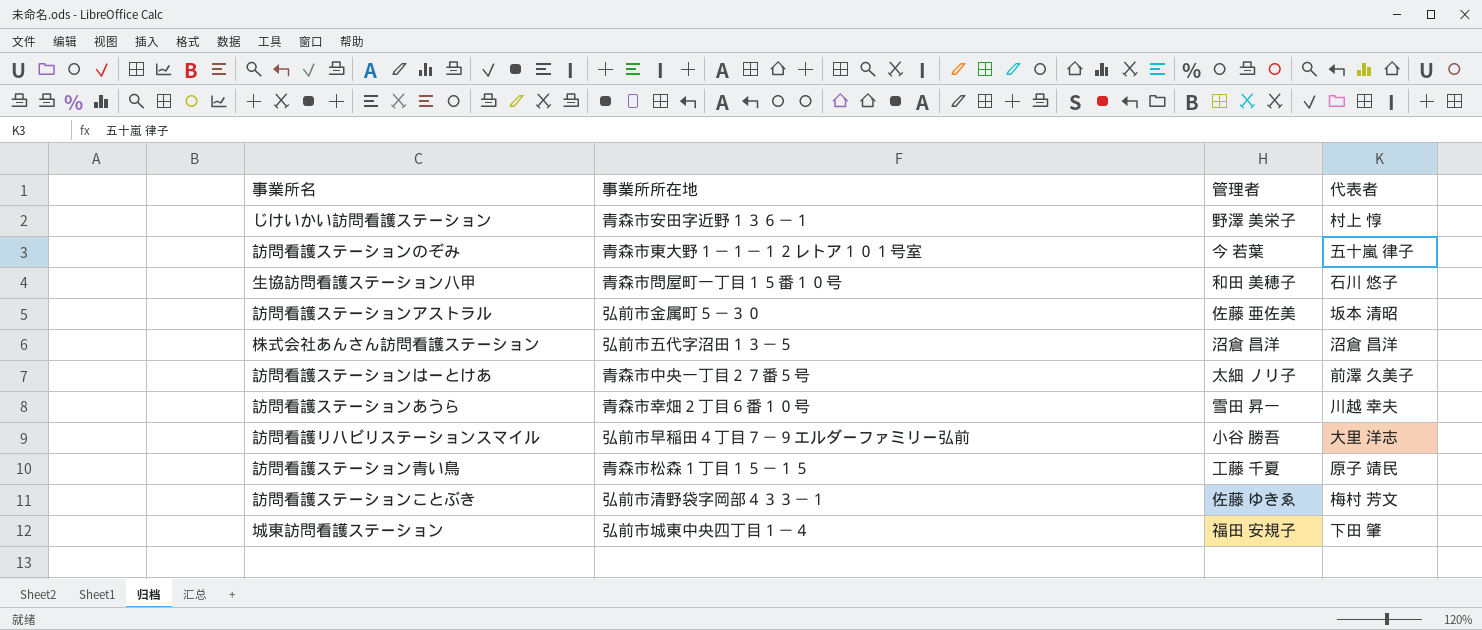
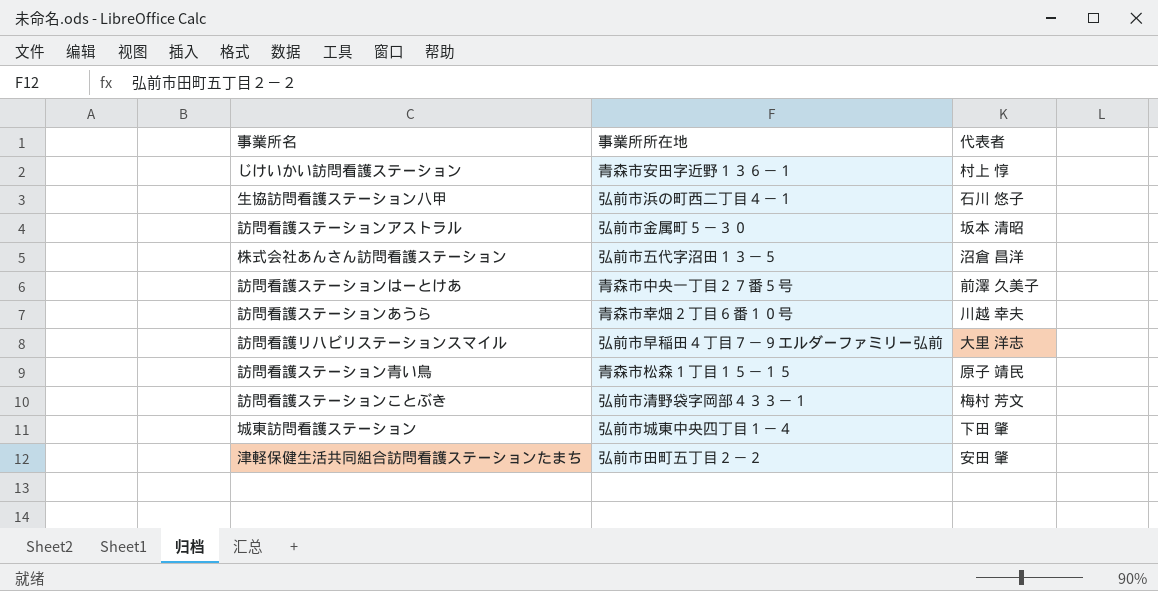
column 管理者 | position: 3 -> none
row 訪問看護ステーションのぞみ: 青森市東大野１－１－１２レトア１０１号室 | 今 若葉 | 五十嵐 律子 -> none
生協訪問看護ステーション八甲 | 事業所所在地: 青森市問屋町一丁目１５番１０号 -> 弘前市浜の町西二丁目４－１
row 津軽保健生活共同組合訪問看護ステーションたまち: none -> 弘前市田町五丁目２－２ | 安田 肇

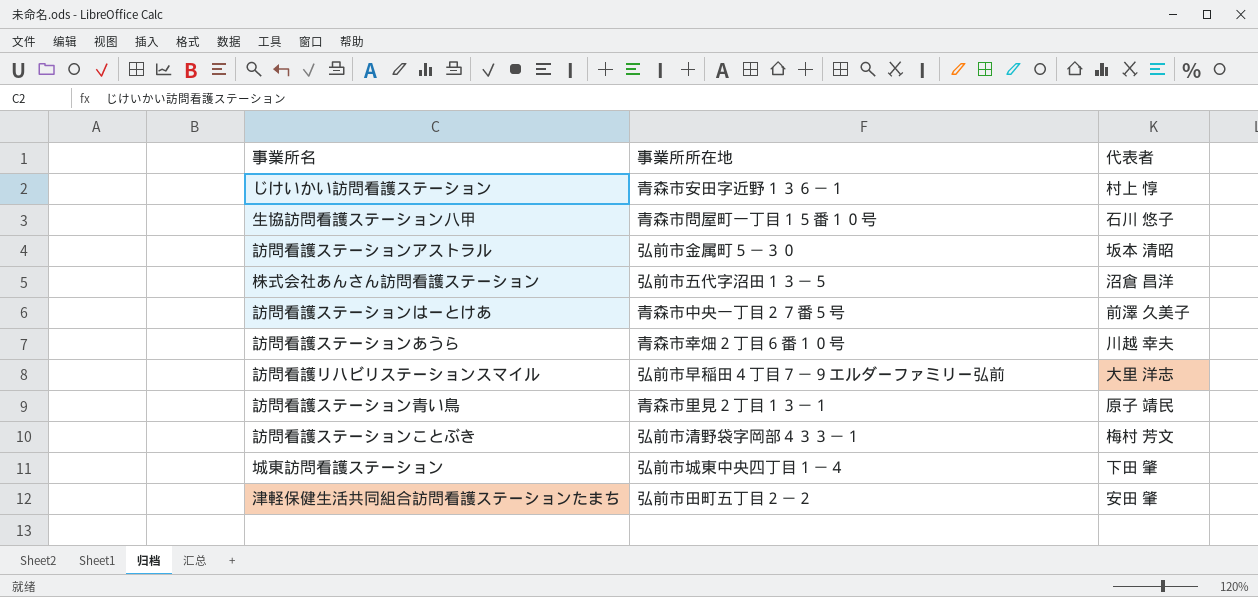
生協訪問看護ステーション八甲 | 事業所所在地: 弘前市浜の町西二丁目４－１ -> 青森市問屋町一丁目１５番１０号
訪問看護ステーション青い鳥 | 事業所所在地: 青森市松森１丁目１５－１５ -> 青森市里見２丁目１３－１

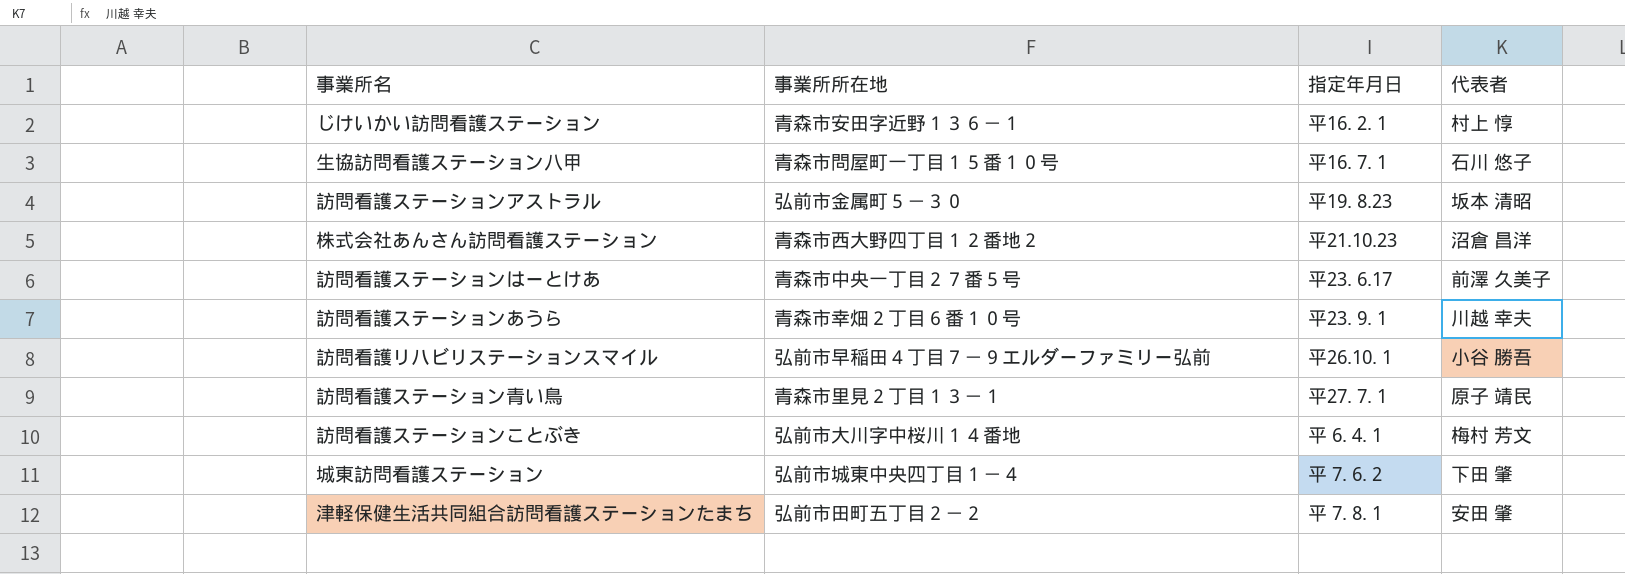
column 指定年月日 | position: none -> 3
株式会社あんさん訪問看護ステーション | 事業所所在地: 弘前市五代字沼田１３－５ -> 青森市西大野四丁目１２番地２
訪問看護リハビリステーションスマイル | 代表者: 大里 洋志 -> 小谷 勝吾
訪問看護ステーションことぶき | 事業所所在地: 弘前市清野袋字岡部４３３－１ -> 弘前市大川字中桜川１４番地

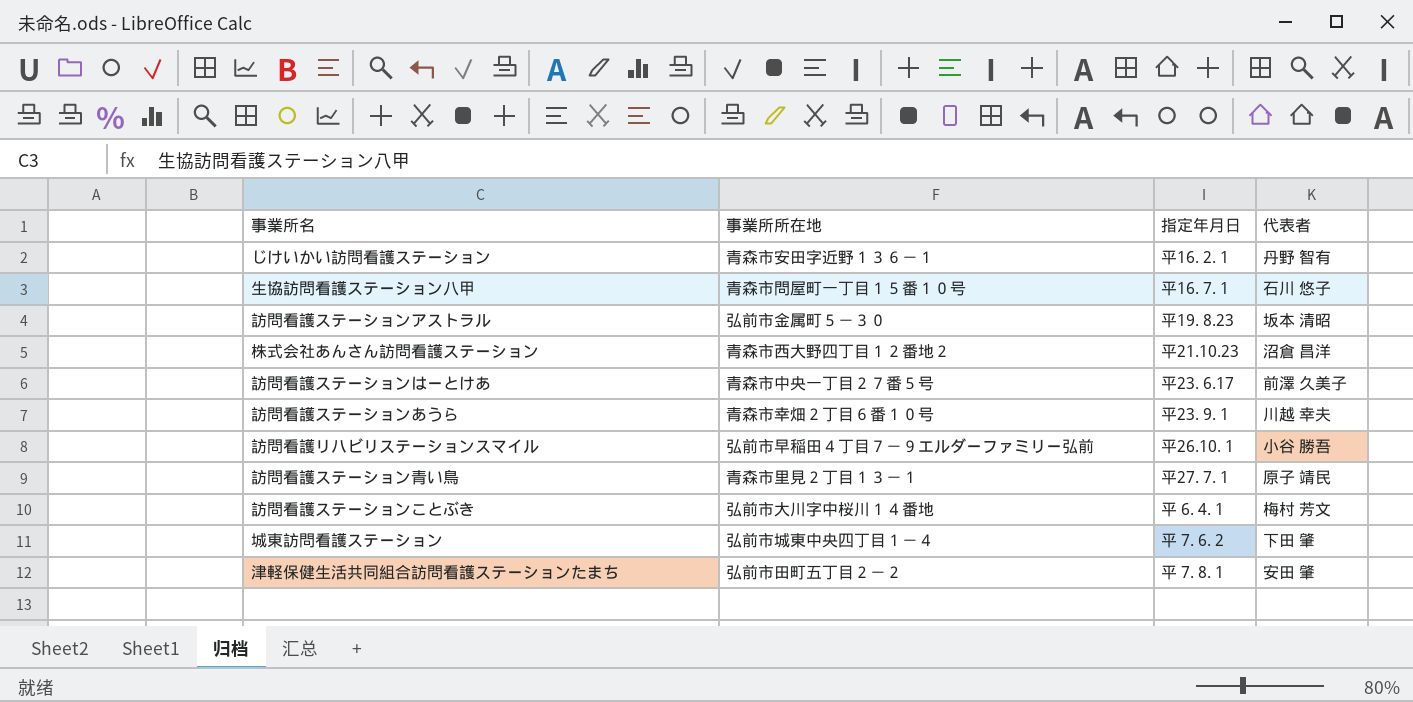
じけいかい訪問看護ステーション | 代表者: 村上 惇 -> 丹野 智有

